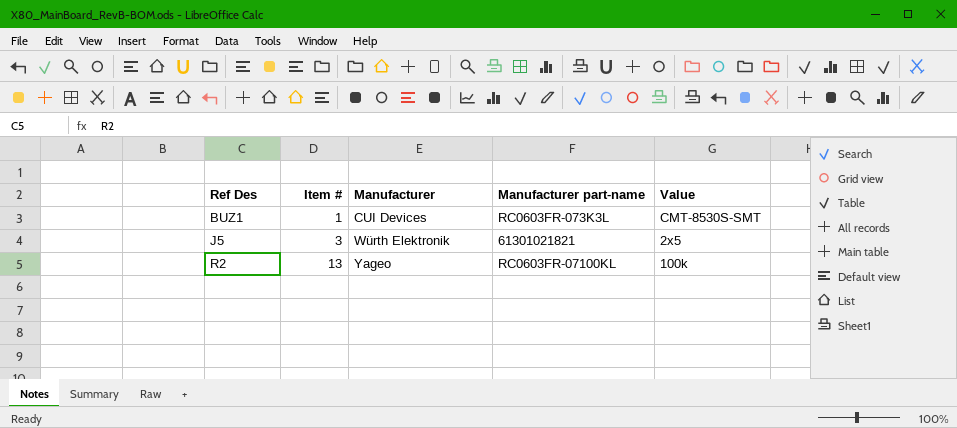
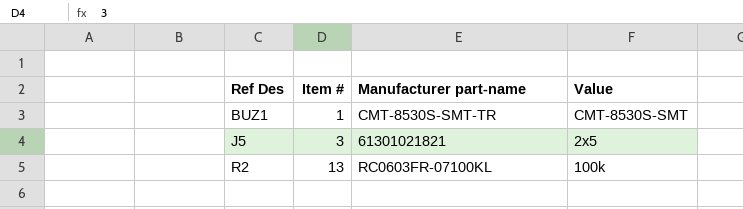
column Manufacturer | position: 3 -> none
BUZ1 | Manufacturer part-name: RC0603FR-073K3L -> CMT-8530S-SMT-TR

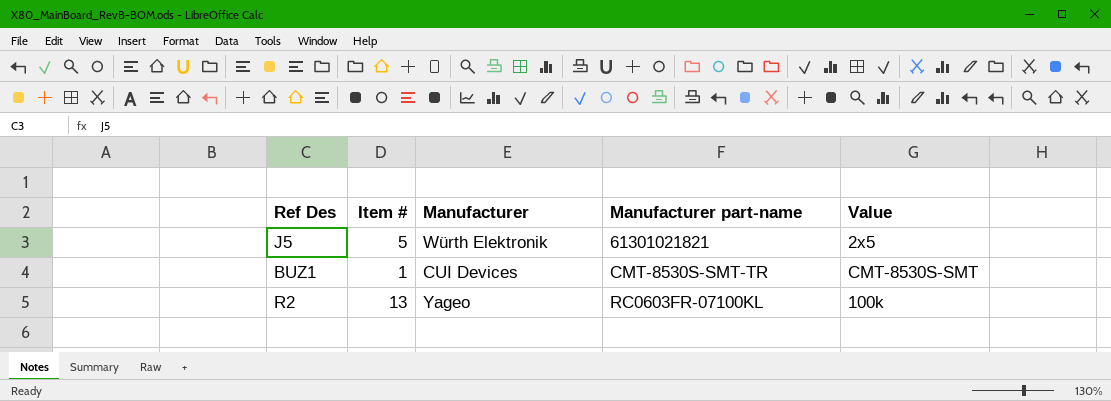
row order: Ref Des ascending -> Manufacturer part-name ascending
column Manufacturer | position: none -> 3
J5 | Item #: 3 -> 5

